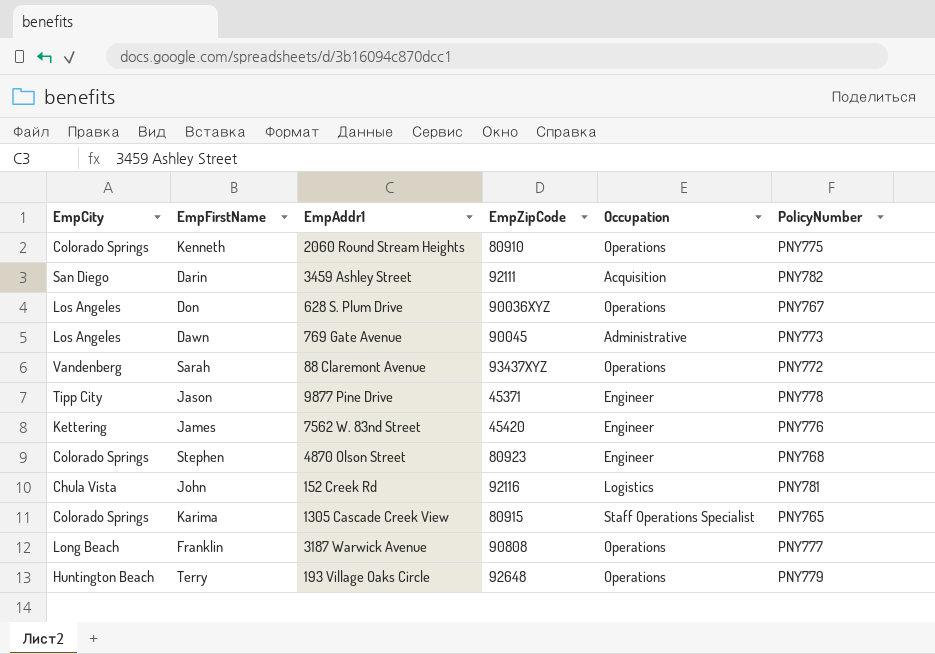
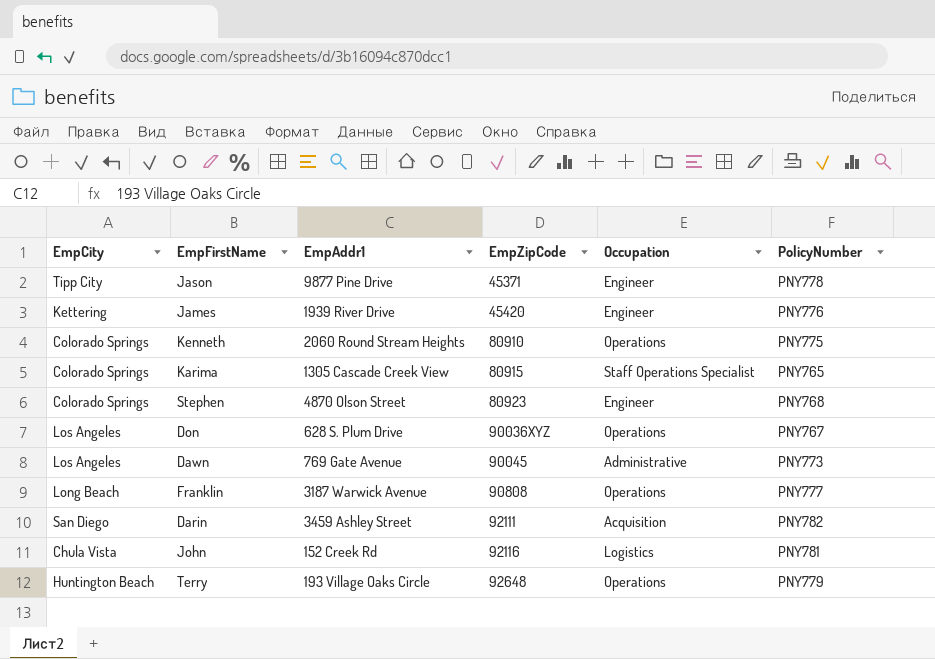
row order: none -> EmpZipCode ascending
row Sarah: Vandenberg | 88 Claremont Avenue | 93437XYZ | Operations | PNY772 -> none
James | EmpAddr1: 7562 W. 83nd Street -> 1939 River Drive

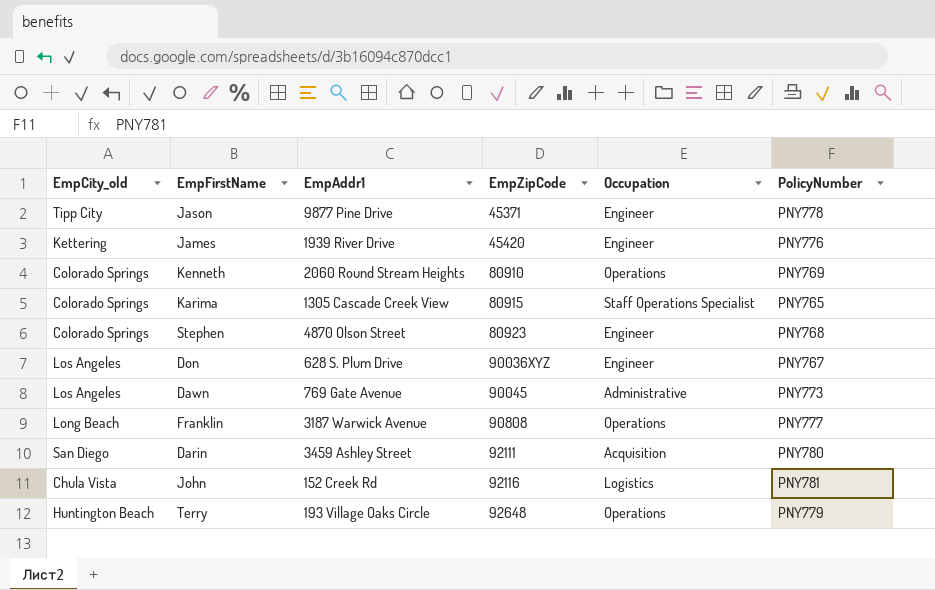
column name: EmpCity -> EmpCity_old
Kenneth | PolicyNumber: PNY775 -> PNY769
Don | Occupation: Operations -> Engineer
Darin | PolicyNumber: PNY782 -> PNY780

